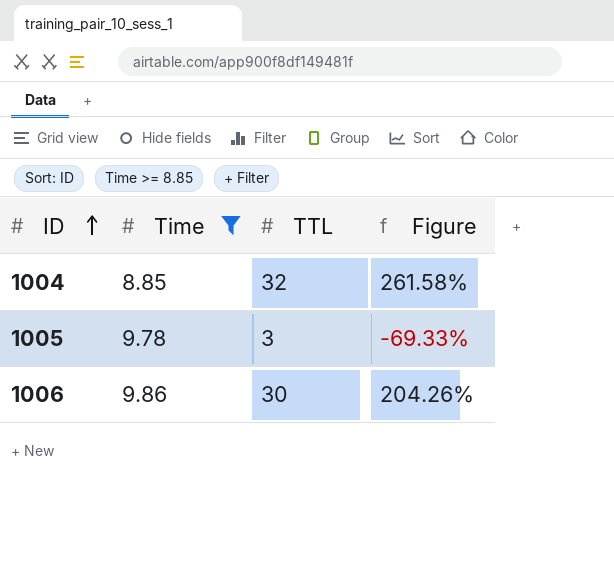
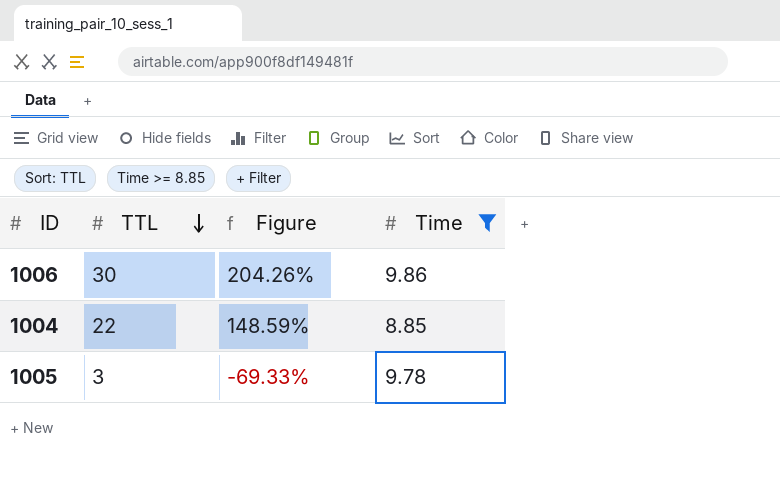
row order: ID ascending -> TTL descending
column Time | position: 2 -> 4
1004 | TTL: 32 -> 22
1004 | Figure: 261.58% -> 148.59%

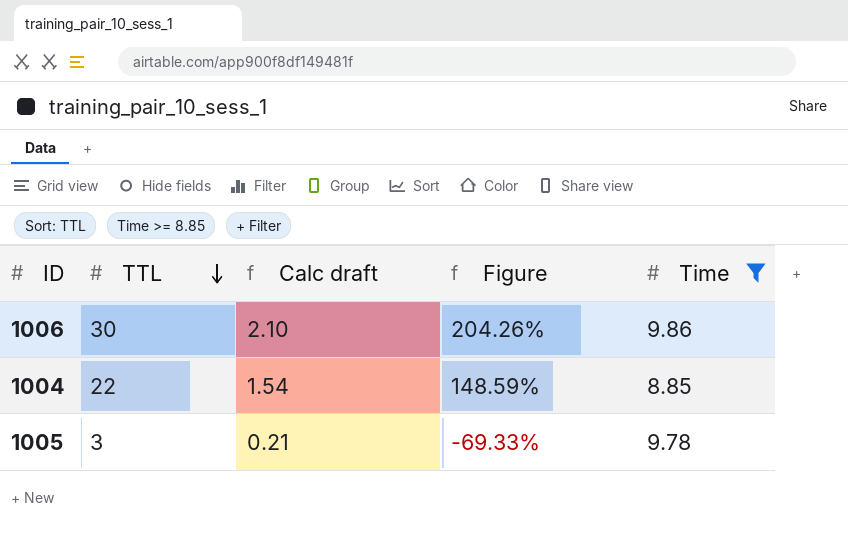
column Calc draft | formula: none -> [TTL] * 0.07

